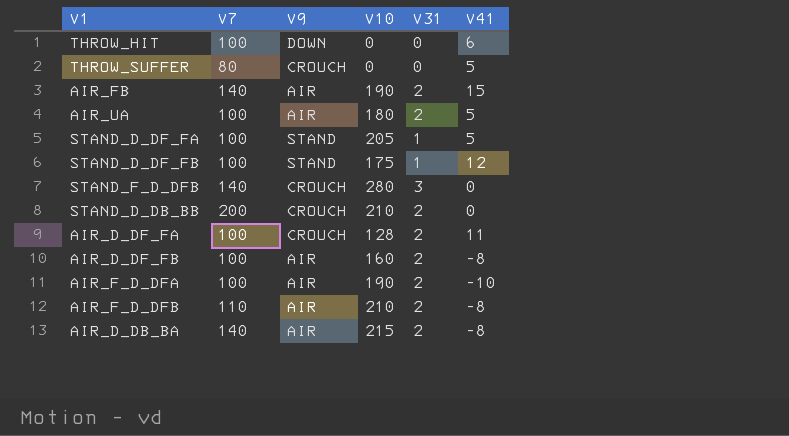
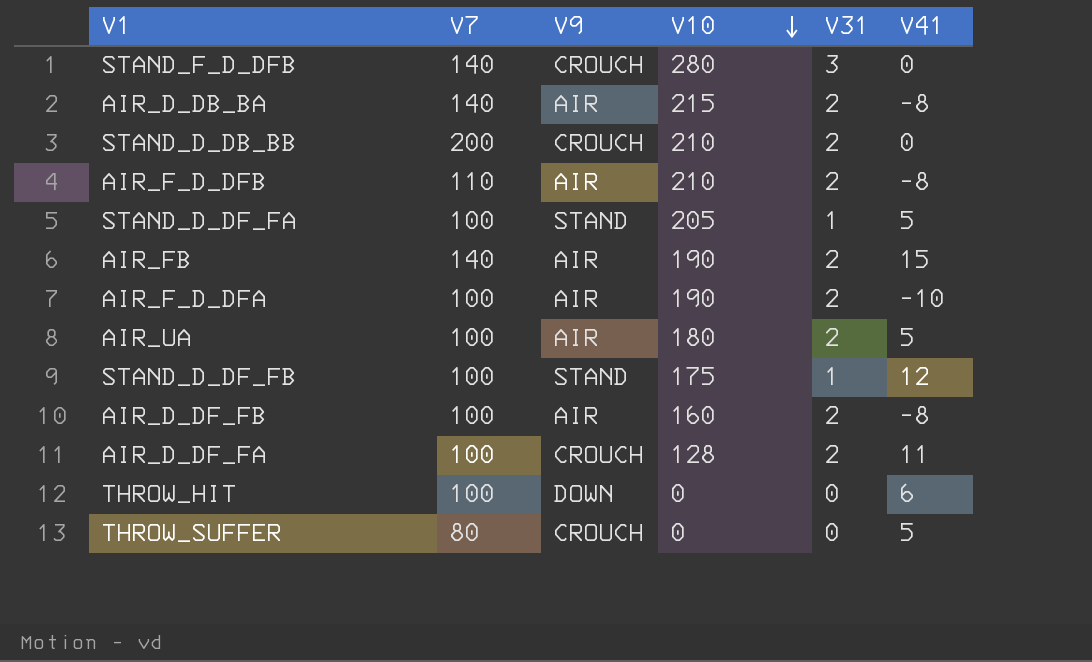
row order: none -> V10 descending

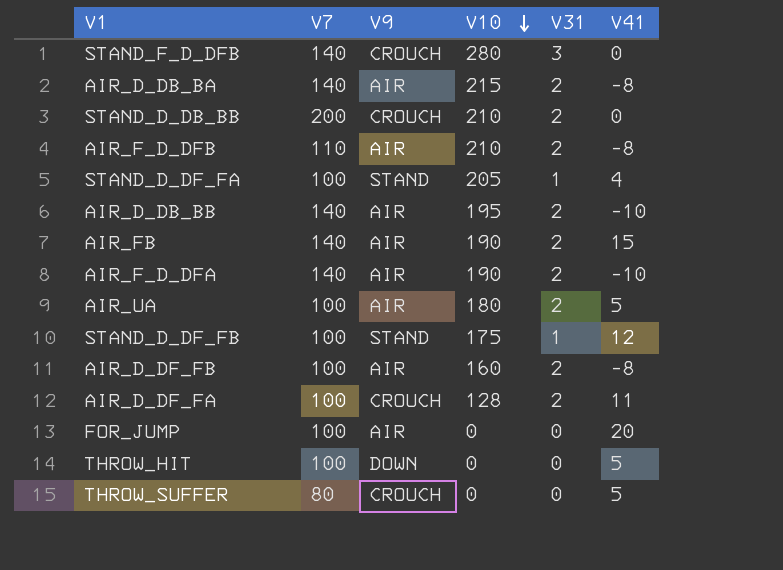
STAND_D_DF_FA | V41: 5 -> 4
row AIR_D_DB_BB: none -> 140 | AIR | 195 | 2 | -10
AIR_F_D_DFA | V7: 100 -> 140
row FOR_JUMP: none -> 100 | AIR | 0 | 0 | 20
THROW_HIT | V41: 6 -> 5

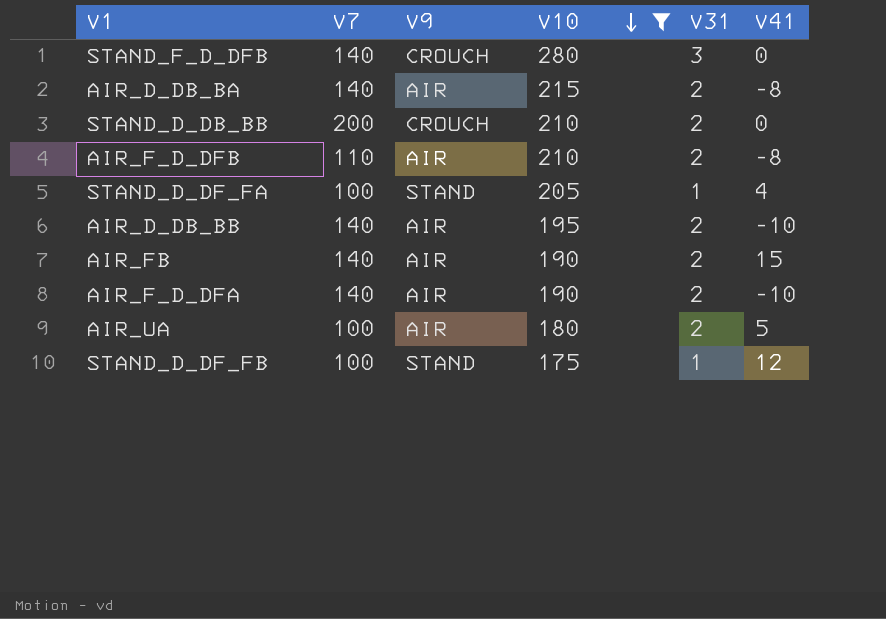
filter: none -> V10 >= 175

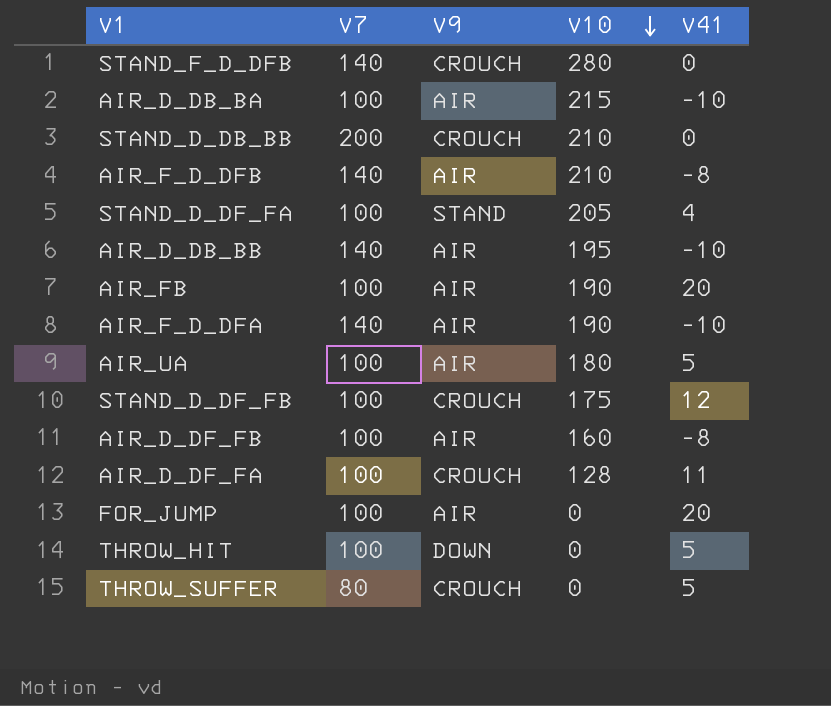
filter: V10 >= 175 -> none
column V31 | position: 5 -> none
AIR_D_DB_BA | V7: 140 -> 100
AIR_D_DB_BA | V41: -8 -> -10
AIR_F_D_DFB | V7: 110 -> 140
AIR_FB | V7: 140 -> 100
AIR_FB | V41: 15 -> 20
STAND_D_DF_FB | V9: STAND -> CROUCH

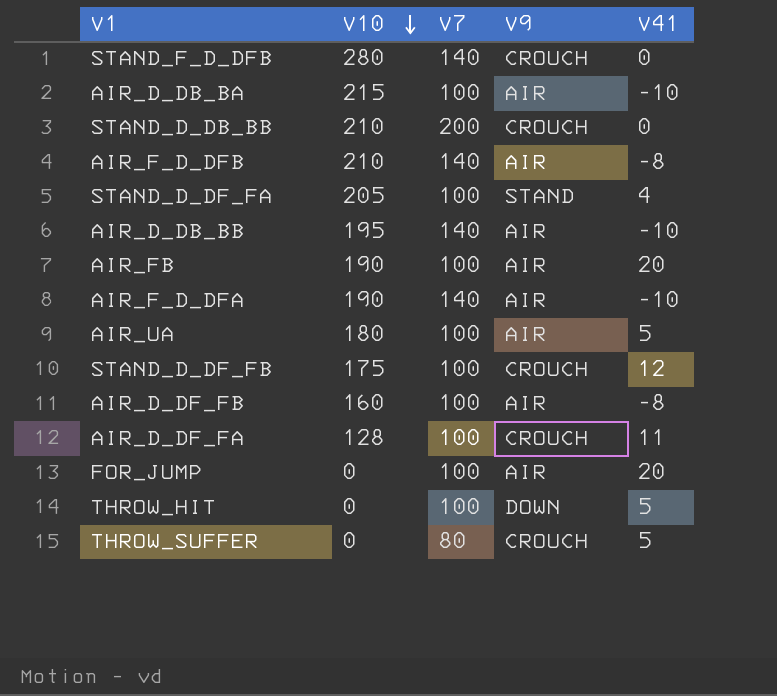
column V10 | position: 4 -> 2

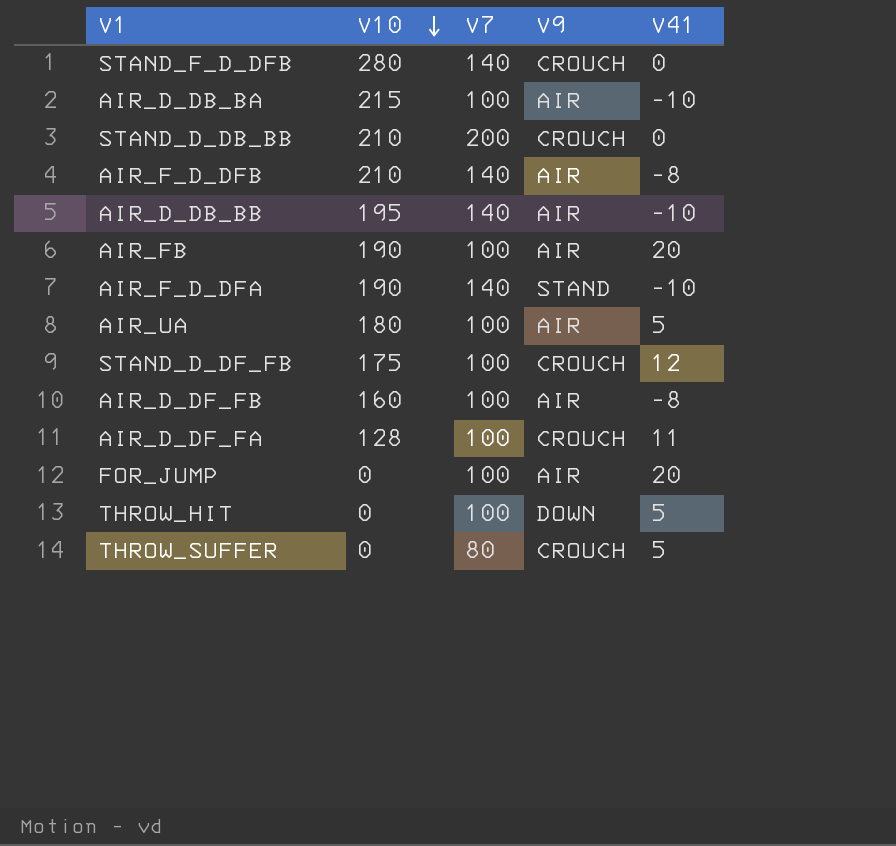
row STAND_D_DF_FA: 205 | 100 | STAND | 4 -> none
AIR_F_D_DFA | V9: AIR -> STAND

